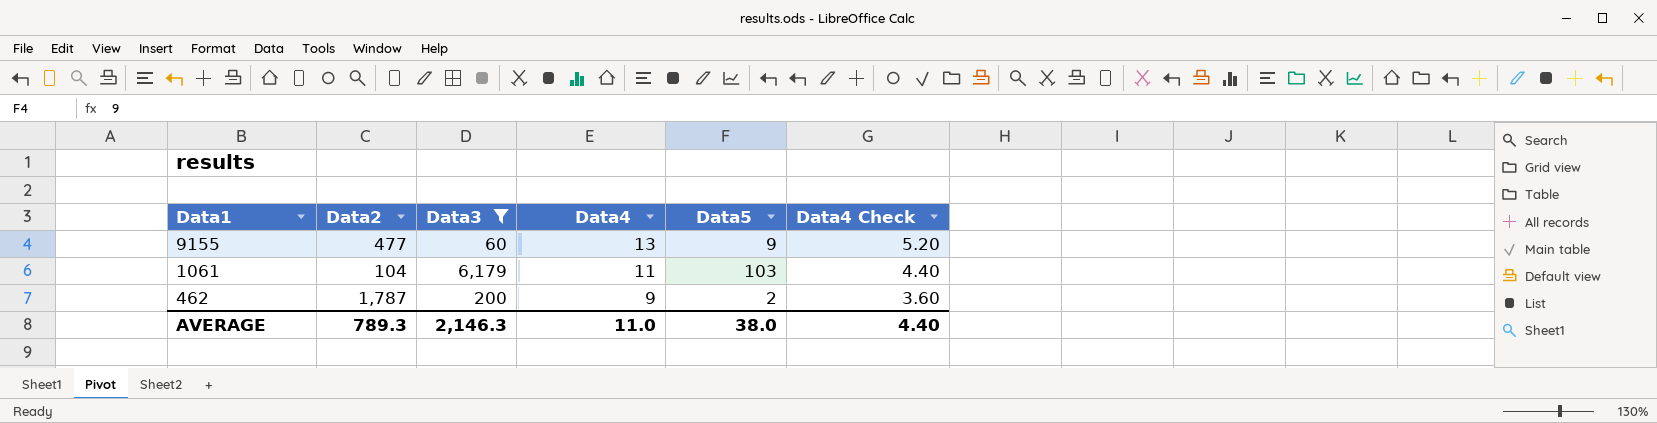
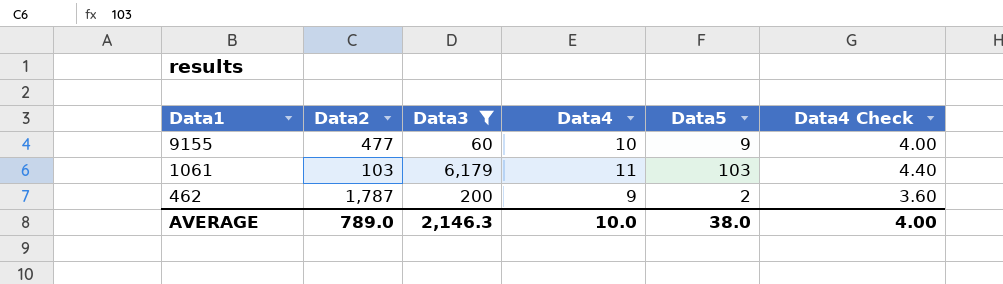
9155 | Data4: 13 -> 10
9155 | Data4 Check: 5.20 -> 4.00
1061 | Data2: 104 -> 103
AVERAGE | Data2: 789.3 -> 789.0
AVERAGE | Data4: 11.0 -> 10.0
AVERAGE | Data4 Check: 4.40 -> 4.00

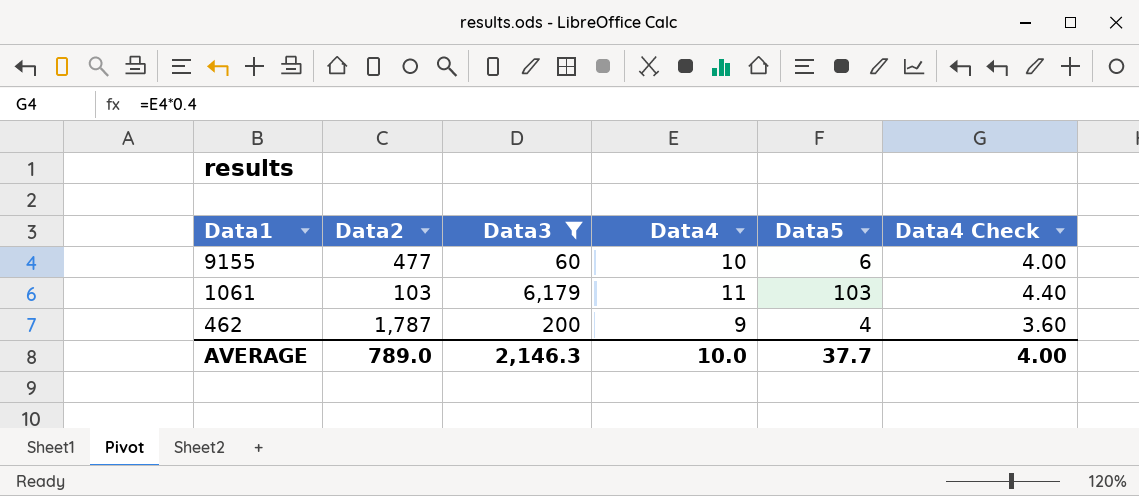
9155 | Data5: 9 -> 6
462 | Data5: 2 -> 4
AVERAGE | Data5: 38.0 -> 37.7

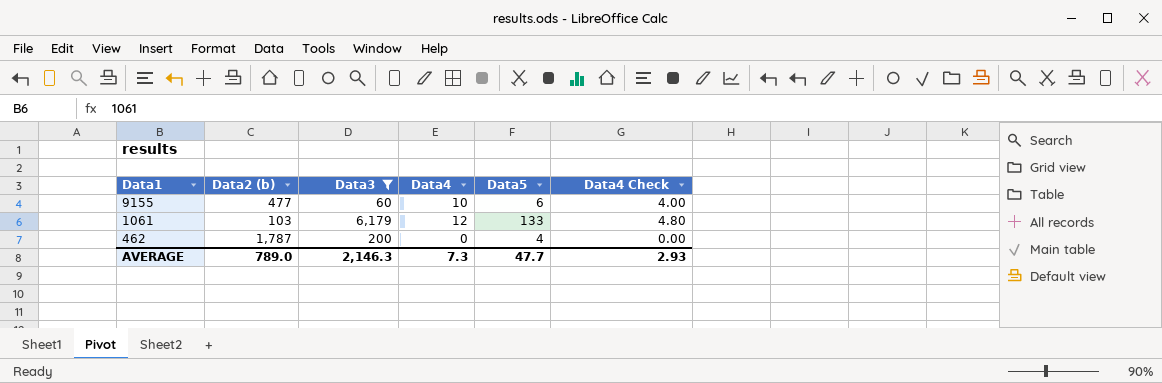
column name: Data2 -> Data2 (b)
1061 | Data4: 11 -> 12
1061 | Data5: 103 -> 133
1061 | Data4 Check: 4.40 -> 4.80
462 | Data4: 9 -> 0
462 | Data4 Check: 3.60 -> 0.00
AVERAGE | Data4: 10.0 -> 7.3
AVERAGE | Data5: 37.7 -> 47.7
AVERAGE | Data4 Check: 4.00 -> 2.93

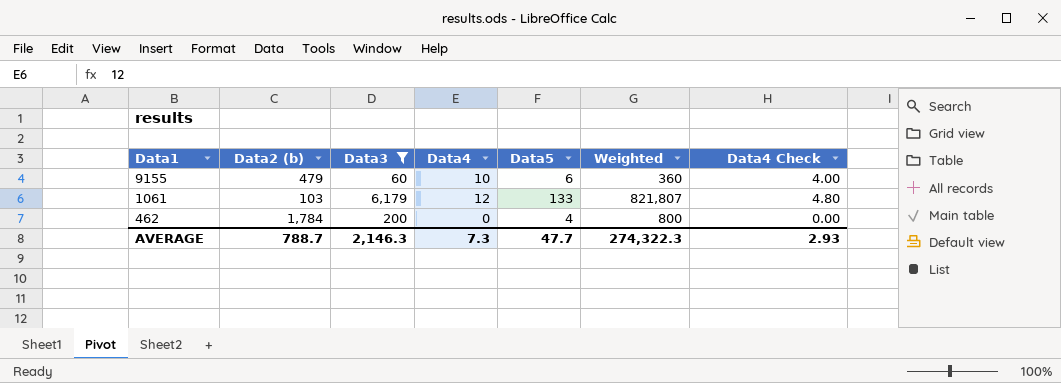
column Weighted | formula: none -> [Data3] * [Data5]
9155 | Data2 (b): 477 -> 479
462 | Data2 (b): 1,787 -> 1,784
AVERAGE | Data2 (b): 789.0 -> 788.7

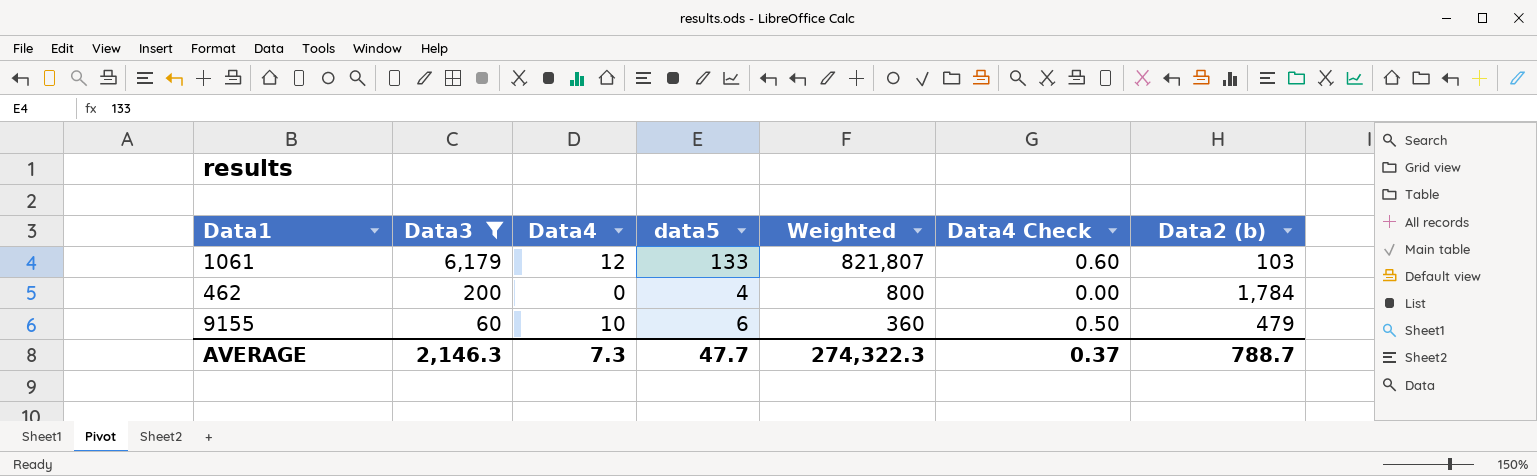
row order: Data1 descending -> Data3 descending
column name: Data5 -> data5
column Data4 Check | formula: [Data4] * 0.4 -> [Data4] * 0.05
column Data2 (b) | position: 2 -> 7
AVERAGE | Data4 Check: 2.93 -> 0.37

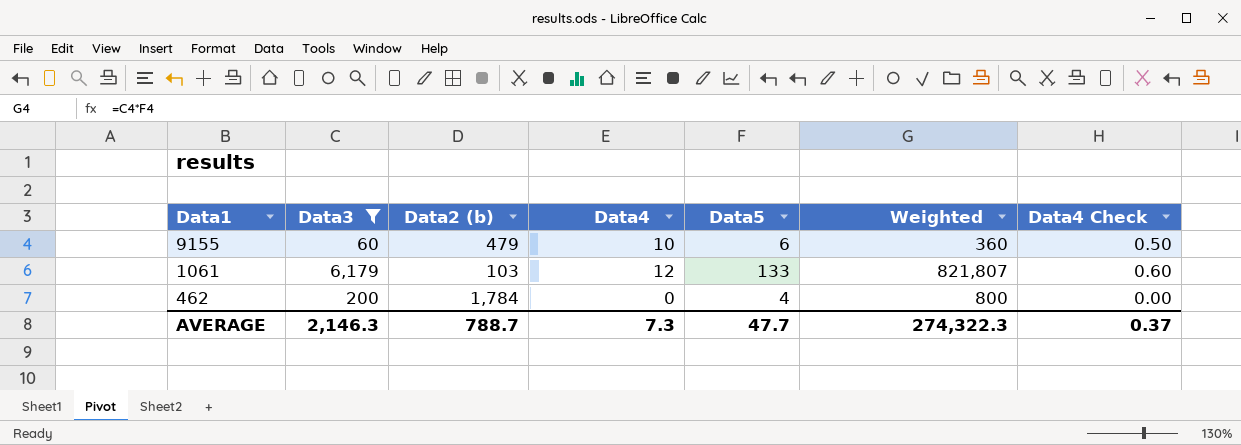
row order: Data3 descending -> Data1 descending
column Data2 (b) | position: 7 -> 3
column name: data5 -> Data5

